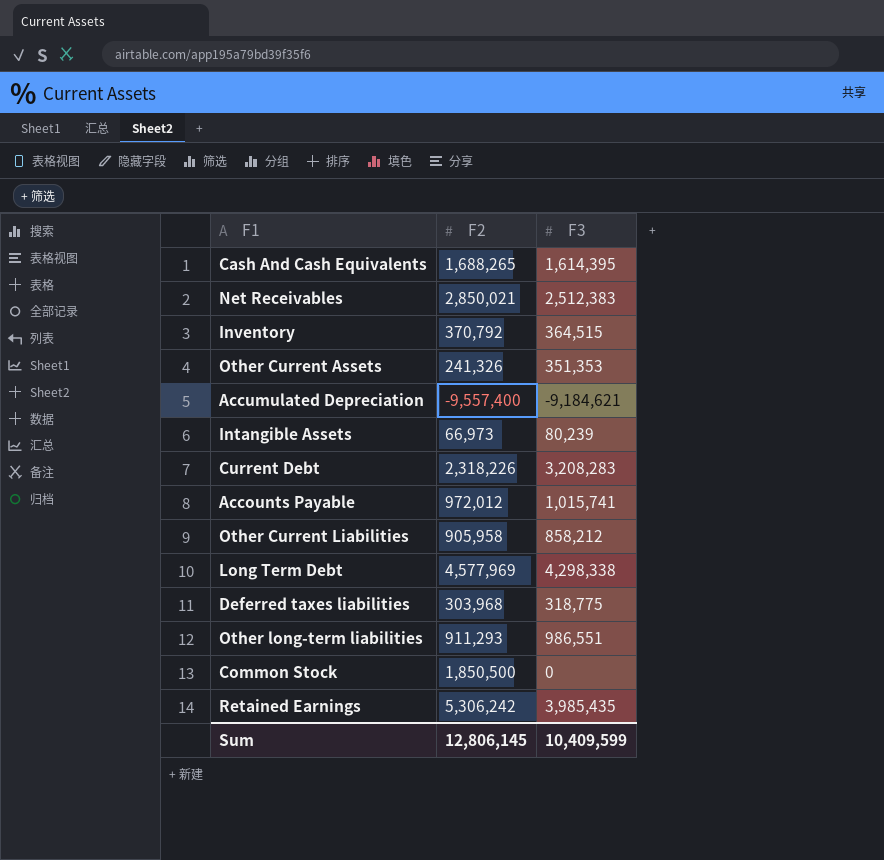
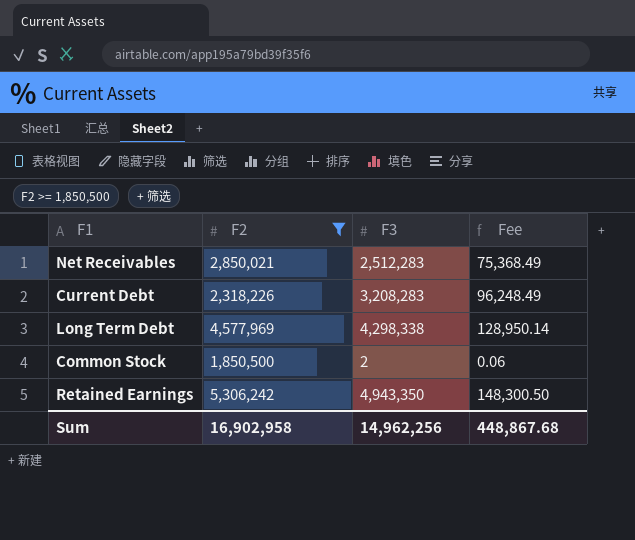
filter: none -> F2 >= 1,850,500
column Fee | formula: none -> [F3] * 0.03
Net Receivables | F3: 2,512,383 -> 2,512,283
Common Stock | F3: 0 -> 2
Retained Earnings | F3: 3,985,435 -> 4,943,350
Sum | F2: 12,806,145 -> 16,902,958
Sum | F3: 10,409,599 -> 14,962,256

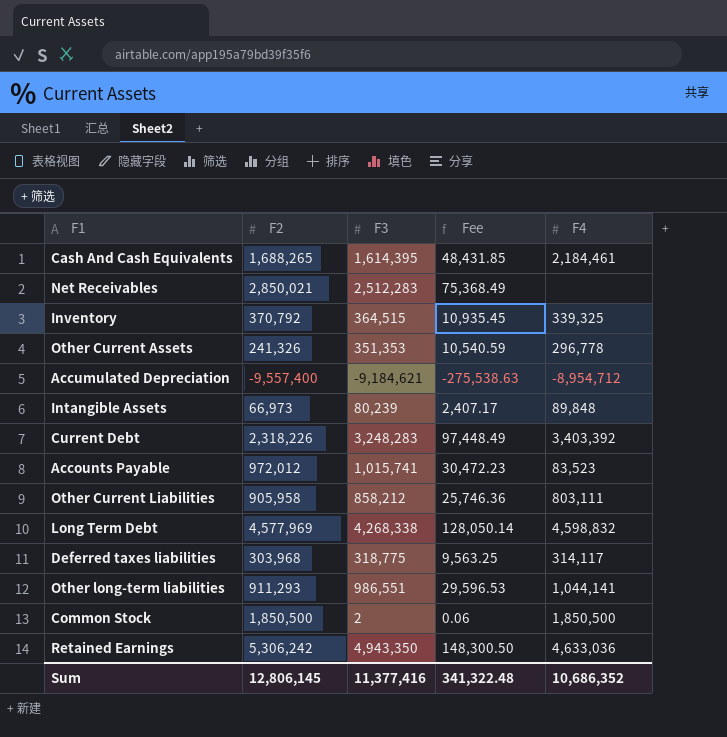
filter: F2 >= 1,850,500 -> none
column F4 | position: none -> 5
Current Debt | F3: 3,208,283 -> 3,248,283
Current Debt | Fee: 96,248.49 -> 97,448.49
Long Term Debt | F3: 4,298,338 -> 4,268,338
Long Term Debt | Fee: 128,950.14 -> 128,050.14
Sum | F2: 16,902,958 -> 12,806,145
Sum | F3: 14,962,256 -> 11,377,416
Sum | Fee: 448,867.68 -> 341,322.48

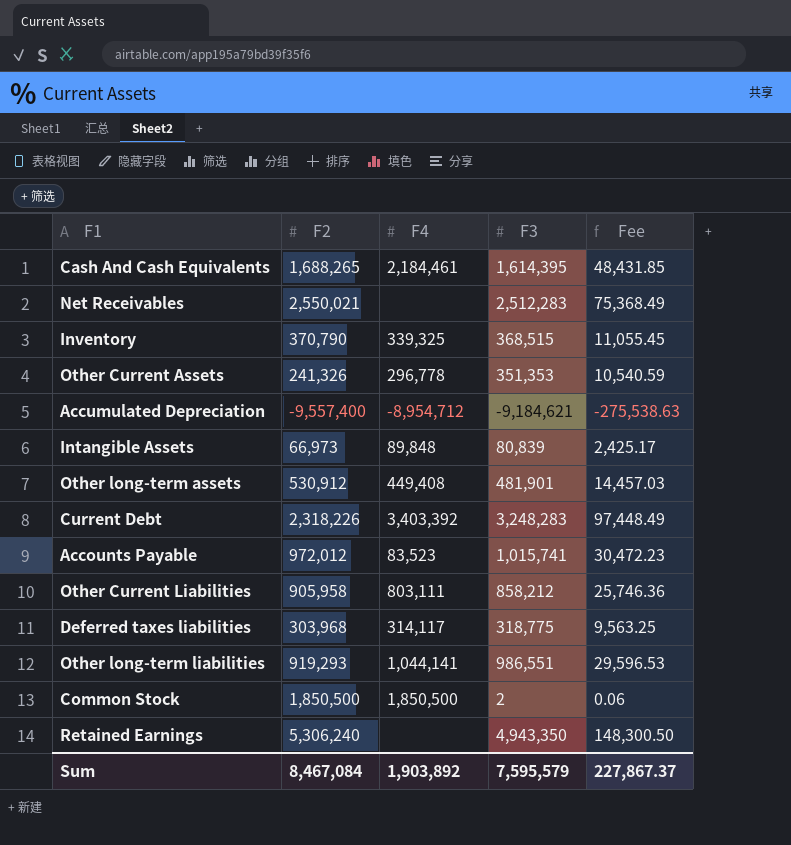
column F4 | position: 5 -> 3
row Long Term Debt: 4,577,969 | 4,268,338 | 128,050.14 | 4,598,832 -> none
Net Receivables | F2: 2,850,021 -> 2,550,021
Inventory | F2: 370,792 -> 370,790
Inventory | F3: 364,515 -> 368,515
Inventory | Fee: 10,935.45 -> 11,055.45
Intangible Assets | F3: 80,239 -> 80,839
Intangible Assets | Fee: 2,407.17 -> 2,425.17
row Other long-term assets: none -> 530,912 | 449,408 | 481,901 | 14,457.03
Other long-term liabilities | F2: 911,293 -> 919,293
Retained Earnings | F2: 5,306,242 -> 5,306,240
Retained Earnings | F4: 4,633,036 -> none
Sum | F2: 12,806,145 -> 8,467,084
Sum | F4: 10,686,352 -> 1,903,892
Sum | F3: 11,377,416 -> 7,595,579
Sum | Fee: 341,322.48 -> 227,867.37

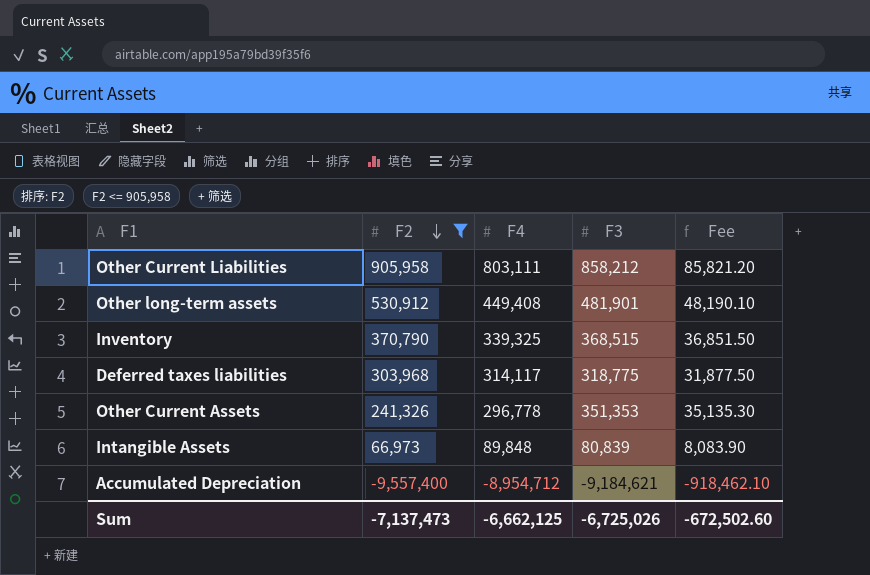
filter: none -> F2 <= 905,958
row order: none -> F2 descending
column Fee | formula: [F3] * 0.03 -> [F3] * 0.1
Sum | F2: 8,467,084 -> -7,137,473
Sum | F4: 1,903,892 -> -6,662,125
Sum | F3: 7,595,579 -> -6,725,026
Sum | Fee: 227,867.37 -> -672,502.60

